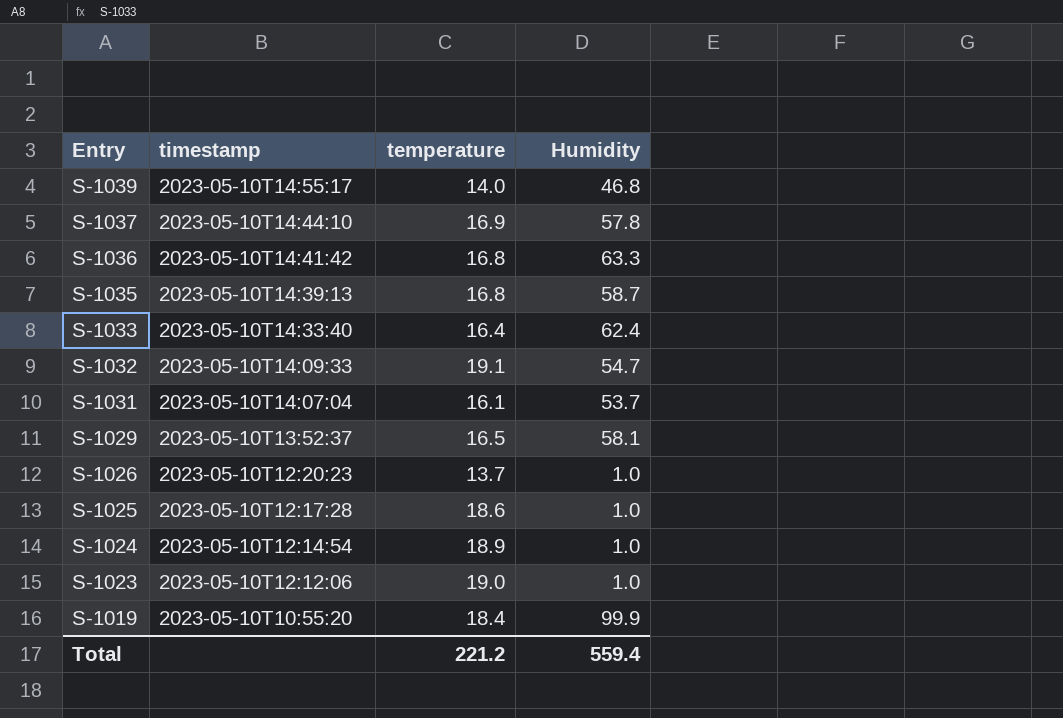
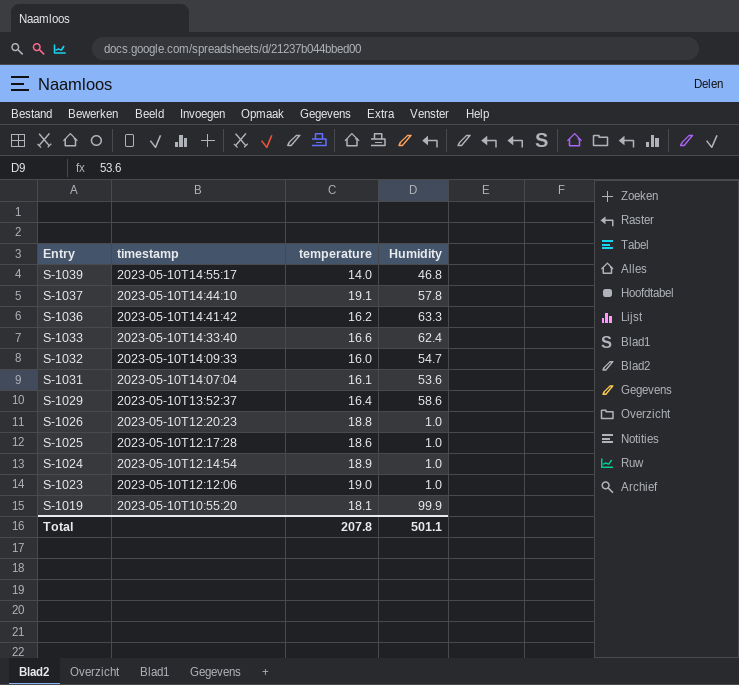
row S-1035: 2023-05-10T14:39:13 | 16.8 | 58.7 -> none
S-1037 | temperature: 16.9 -> 19.1
S-1036 | temperature: 16.8 -> 16.2
S-1033 | temperature: 16.4 -> 16.6
S-1032 | temperature: 19.1 -> 16.0
S-1031 | Humidity: 53.7 -> 53.6
S-1029 | temperature: 16.5 -> 16.4
S-1029 | Humidity: 58.1 -> 58.6
S-1026 | temperature: 13.7 -> 18.8
S-1019 | temperature: 18.4 -> 18.1
Total | temperature: 221.2 -> 207.8
Total | Humidity: 559.4 -> 501.1

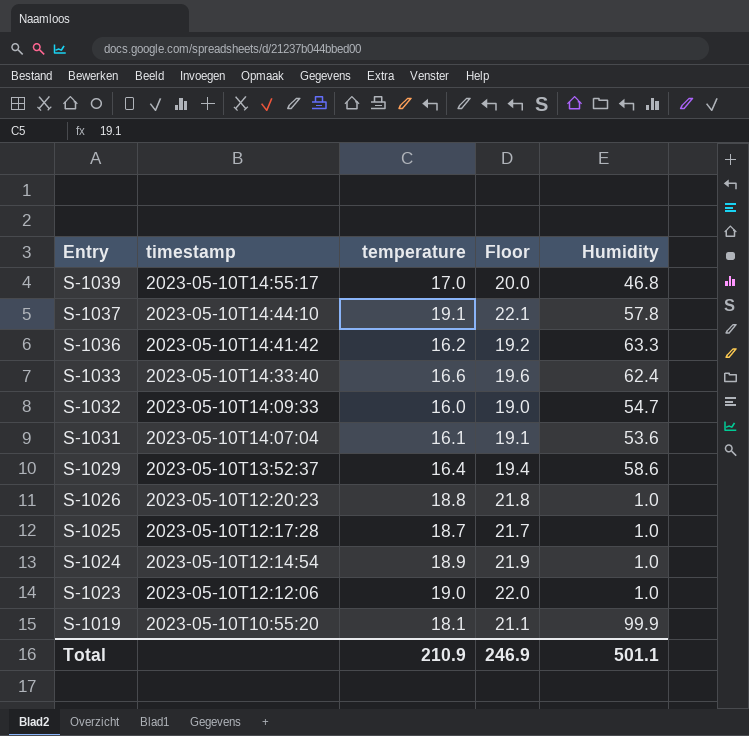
column Floor | formula: none -> [temperature] + 3
S-1039 | temperature: 14.0 -> 17.0
S-1025 | temperature: 18.6 -> 18.7
Total | temperature: 207.8 -> 210.9

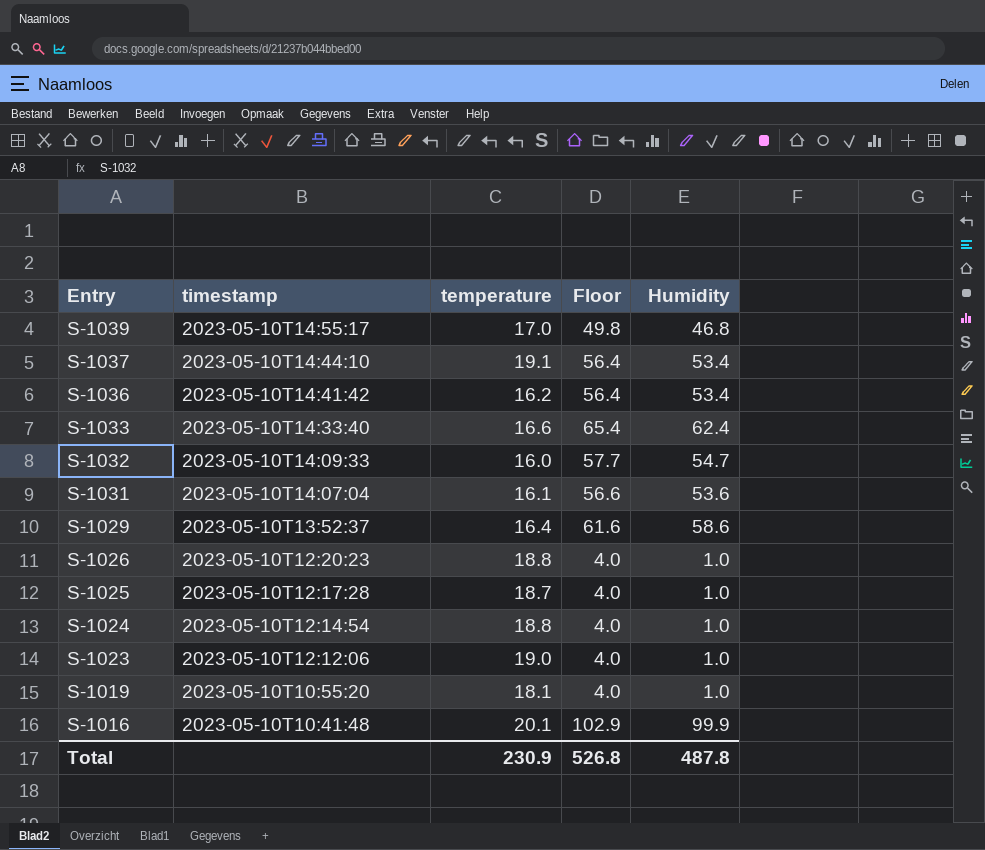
column Floor | formula: [temperature] + 3 -> [Humidity] + 3
S-1037 | Humidity: 57.8 -> 53.4
S-1036 | Humidity: 63.3 -> 53.4
S-1024 | temperature: 18.9 -> 18.8
S-1019 | Humidity: 99.9 -> 1.0
row S-1016: none -> 2023-05-10T10:41:48 | 20.1 | 102.9 | 99.9
Total | temperature: 210.9 -> 230.9
Total | Floor: 246.9 -> 526.8
Total | Humidity: 501.1 -> 487.8

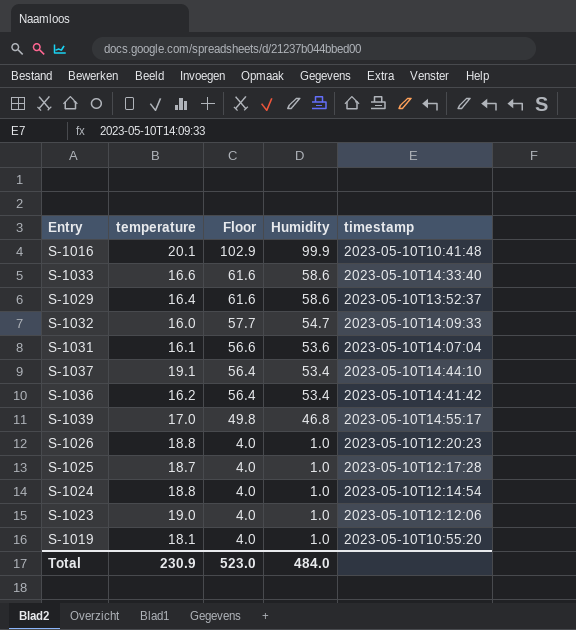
row order: Entry descending -> Floor descending
column timestamp | position: 2 -> 5
S-1033 | Floor: 65.4 -> 61.6
S-1033 | Humidity: 62.4 -> 58.6
Total | Floor: 526.8 -> 523.0
Total | Humidity: 487.8 -> 484.0

